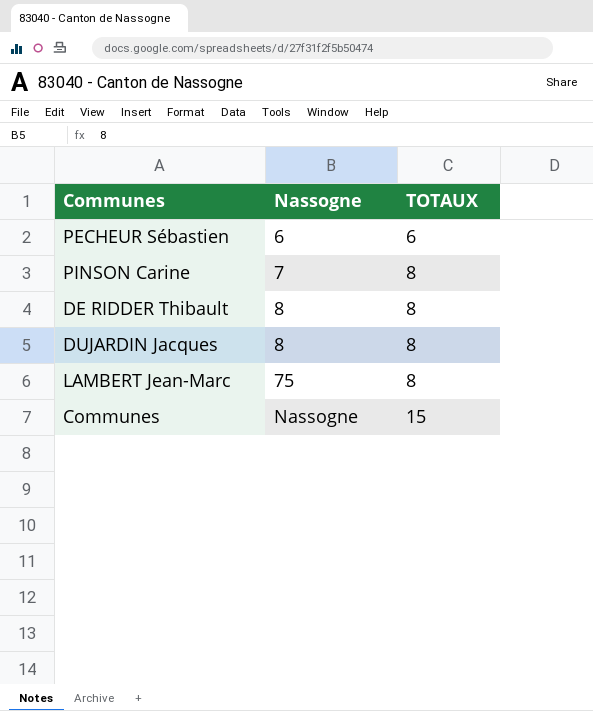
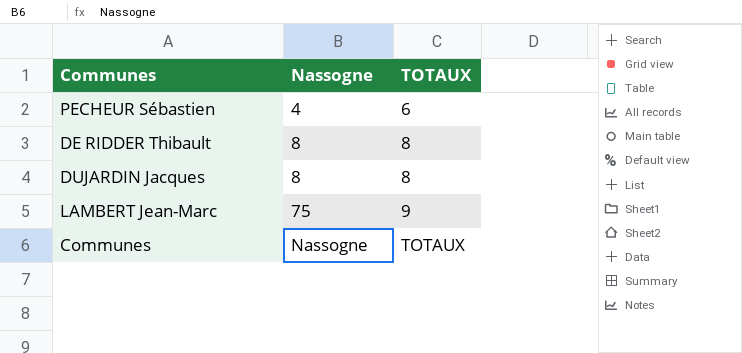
row PINSON Carine: 7 | 8 -> none
PECHEUR Sébastien | Nassogne: 6 -> 4
LAMBERT Jean-Marc | TOTAUX: 8 -> 9
Communes | TOTAUX: 15 -> TOTAUX

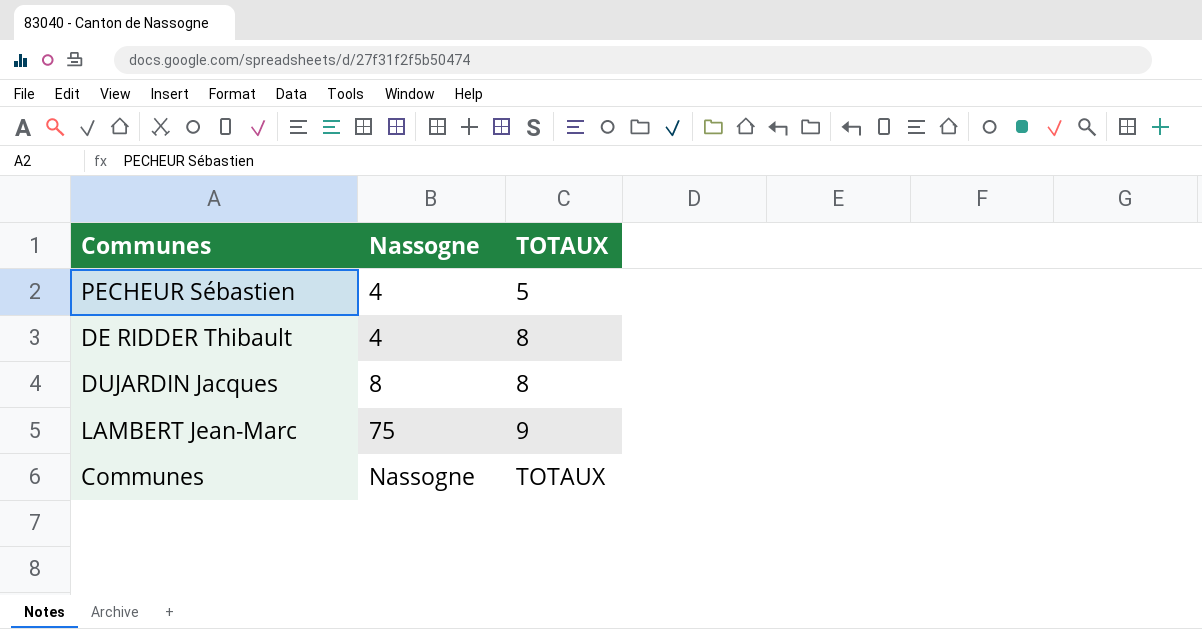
PECHEUR Sébastien | TOTAUX: 6 -> 5
DE RIDDER Thibault | Nassogne: 8 -> 4

